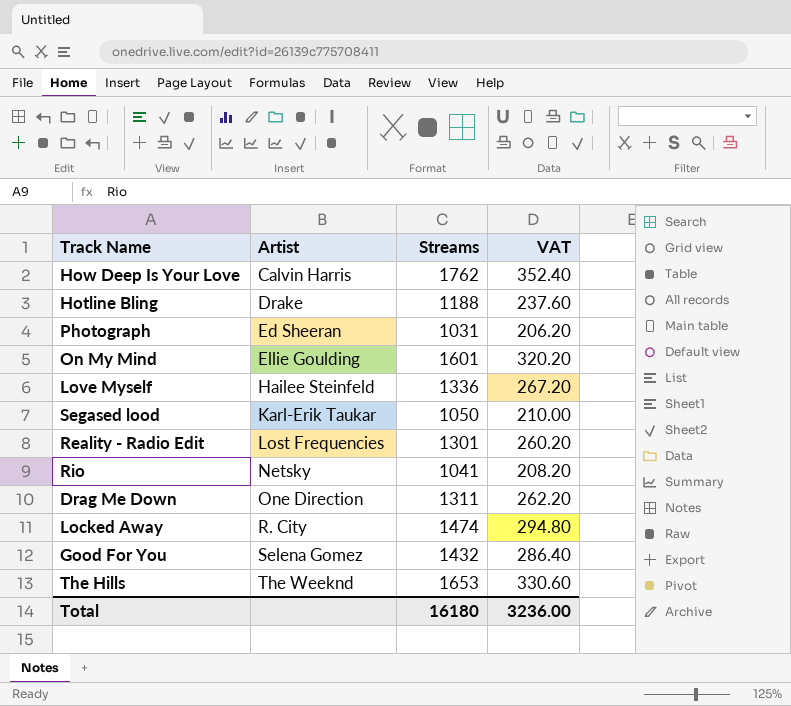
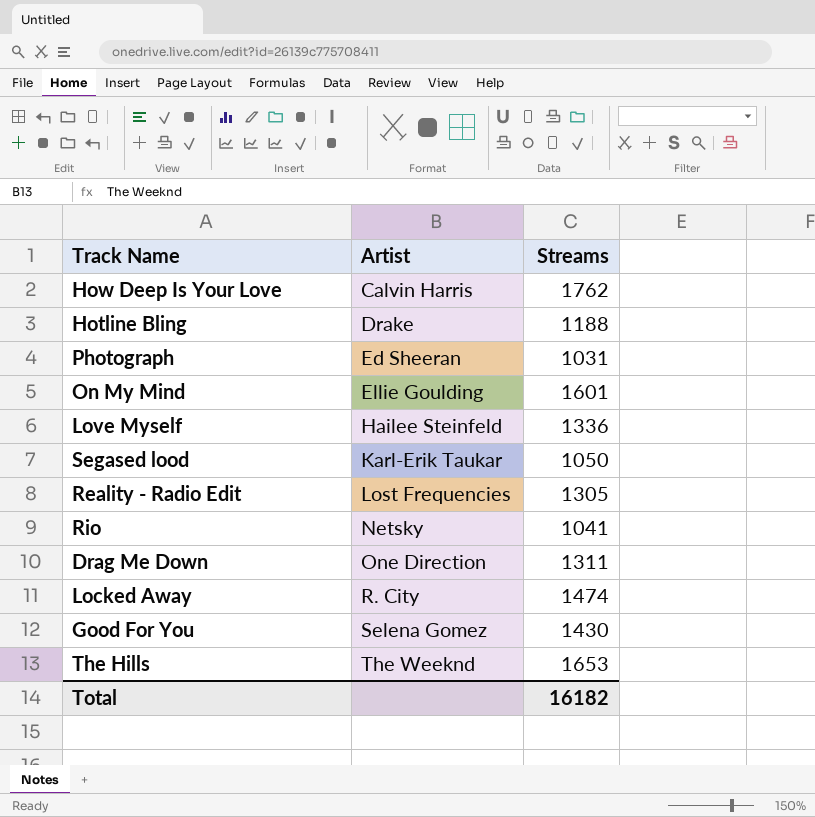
column VAT | formula: [Streams] * 0.2 -> none
Reality - Radio Edit | Streams: 1301 -> 1305
Good For You | Streams: 1432 -> 1430
Total | Streams: 16180 -> 16182

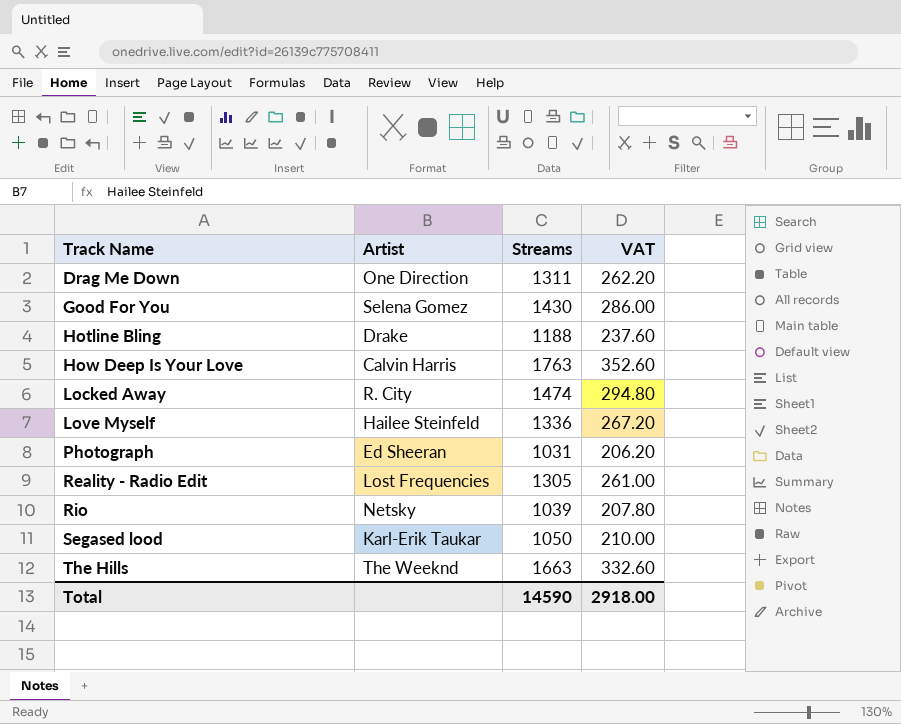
row order: Artist ascending -> Track Name ascending
column VAT | formula: none -> [Streams] * 0.2
row On My Mind: Ellie Goulding | 1601 -> none
How Deep Is Your Love | Streams: 1762 -> 1763
Rio | Streams: 1041 -> 1039
The Hills | Streams: 1653 -> 1663
Total | Streams: 16182 -> 14590

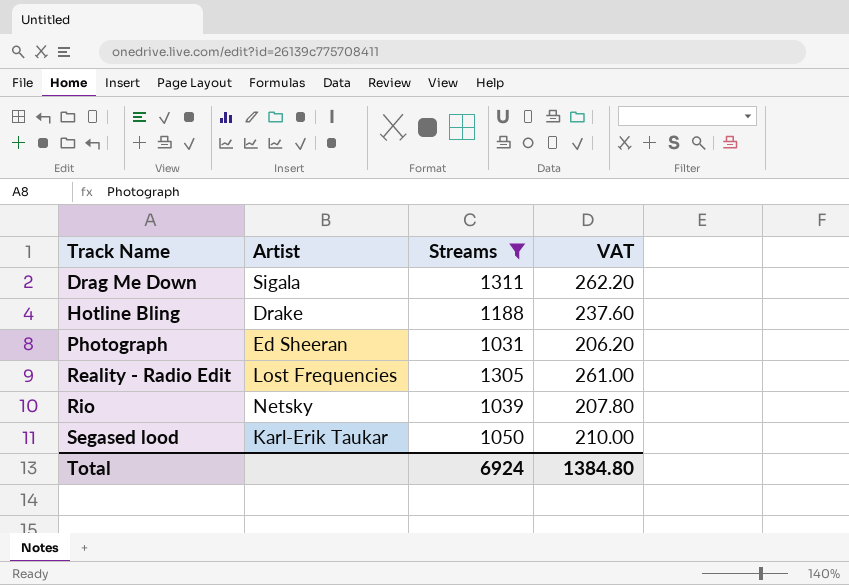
filter: none -> Streams <= 1311
Drag Me Down | Artist: One Direction -> Sigala
Total | Streams: 14590 -> 6924
Total | VAT: 2918.00 -> 1384.80

